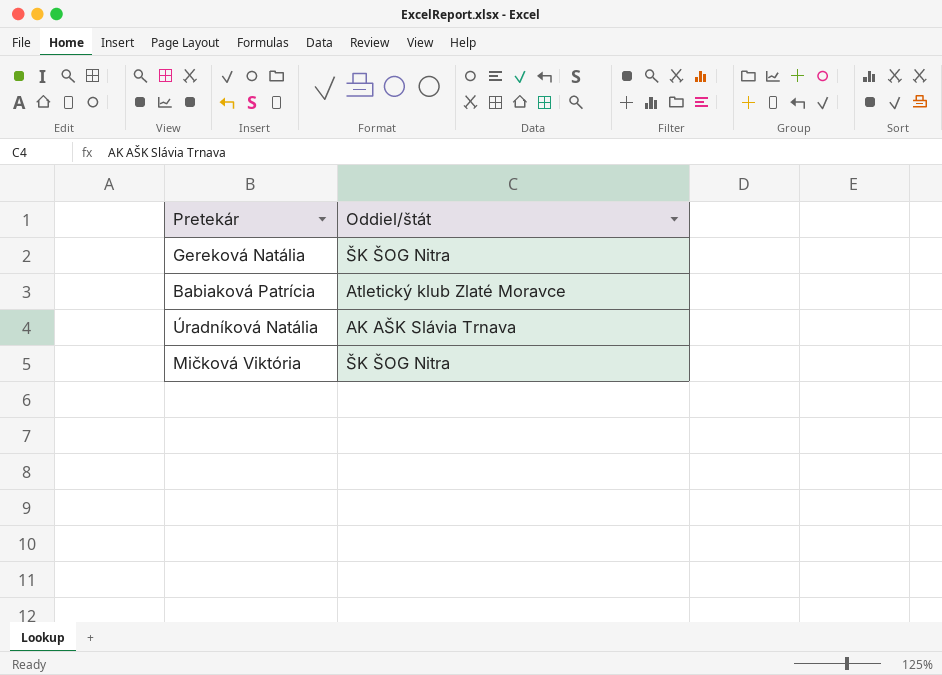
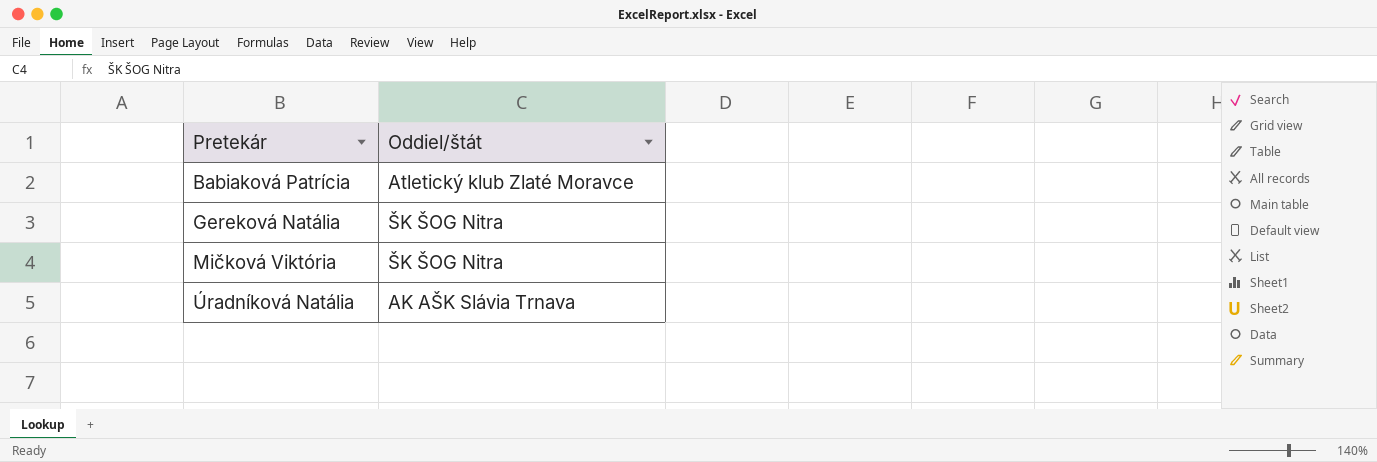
row order: none -> Pretekár ascending

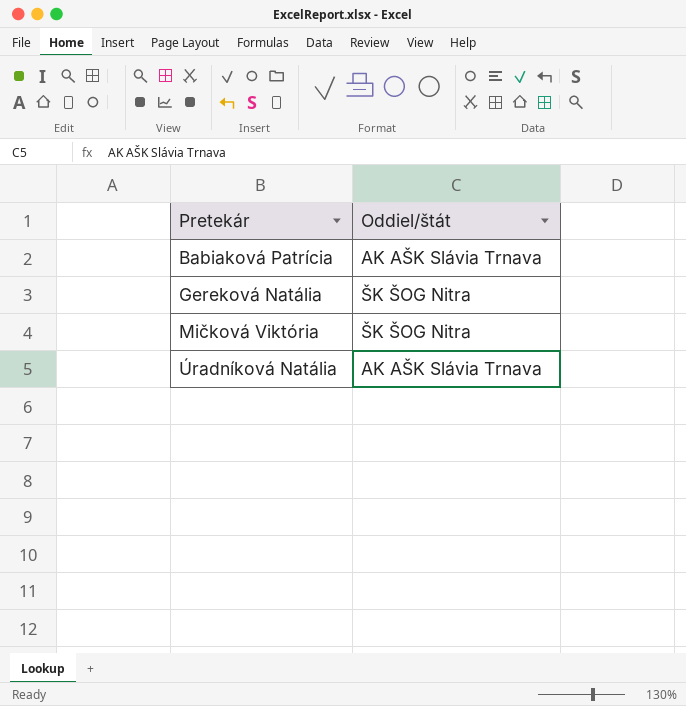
Babiaková Patrícia | Oddiel/štát: Atletický klub Zlaté Moravce -> AK AŠK Slávia Trnava

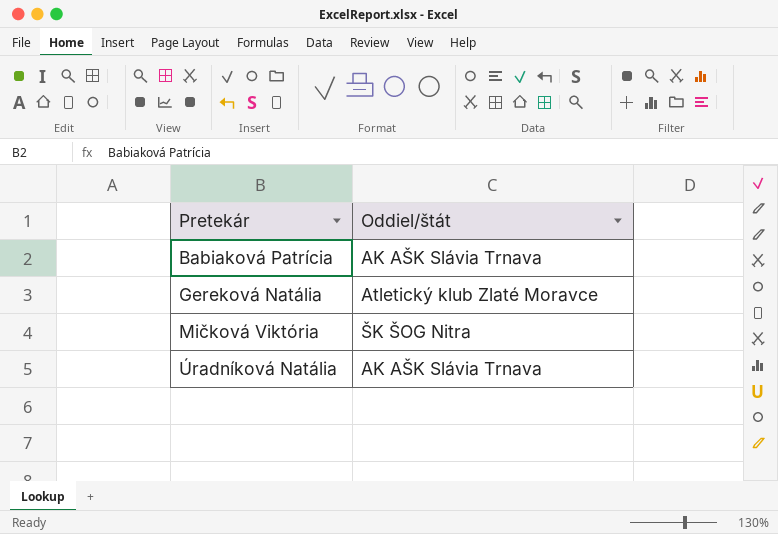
Gereková Natália | Oddiel/štát: ŠK ŠOG Nitra -> Atletický klub Zlaté Moravce

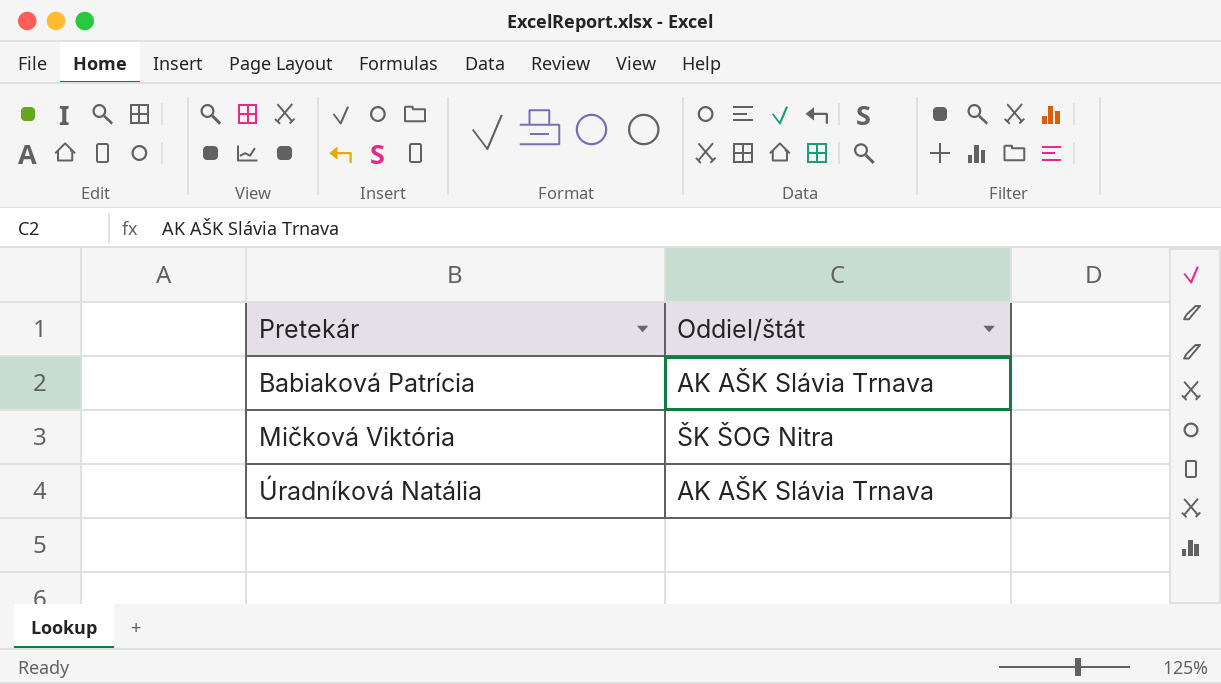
row Gereková Natália: Atletický klub Zlaté Moravce -> none

